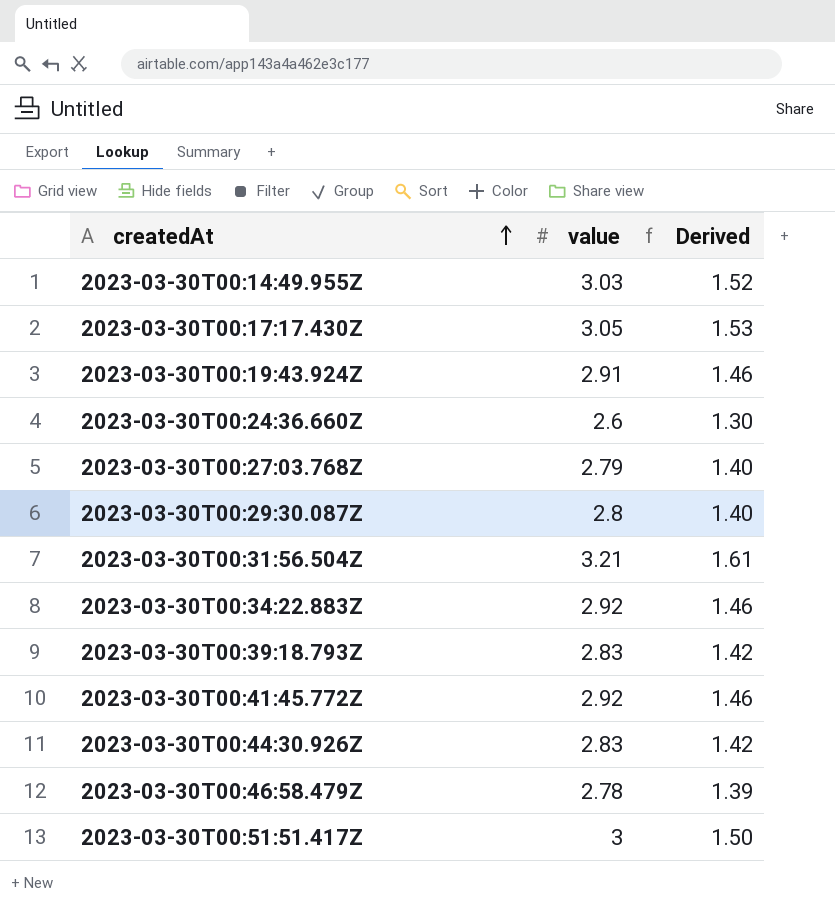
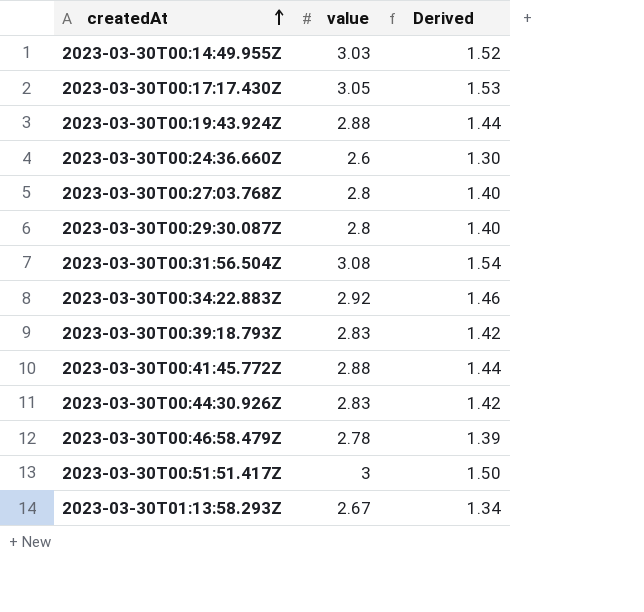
2023-03-30T00:19:43.924Z | value: 2.91 -> 2.88
2023-03-30T00:19:43.924Z | Derived: 1.46 -> 1.44
2023-03-30T00:27:03.768Z | value: 2.79 -> 2.8
2023-03-30T00:31:56.504Z | value: 3.21 -> 3.08
2023-03-30T00:31:56.504Z | Derived: 1.61 -> 1.54
2023-03-30T00:41:45.772Z | value: 2.92 -> 2.88
2023-03-30T00:41:45.772Z | Derived: 1.46 -> 1.44
row 2023-03-30T01:13:58.293Z: none -> 2.67 | 1.34

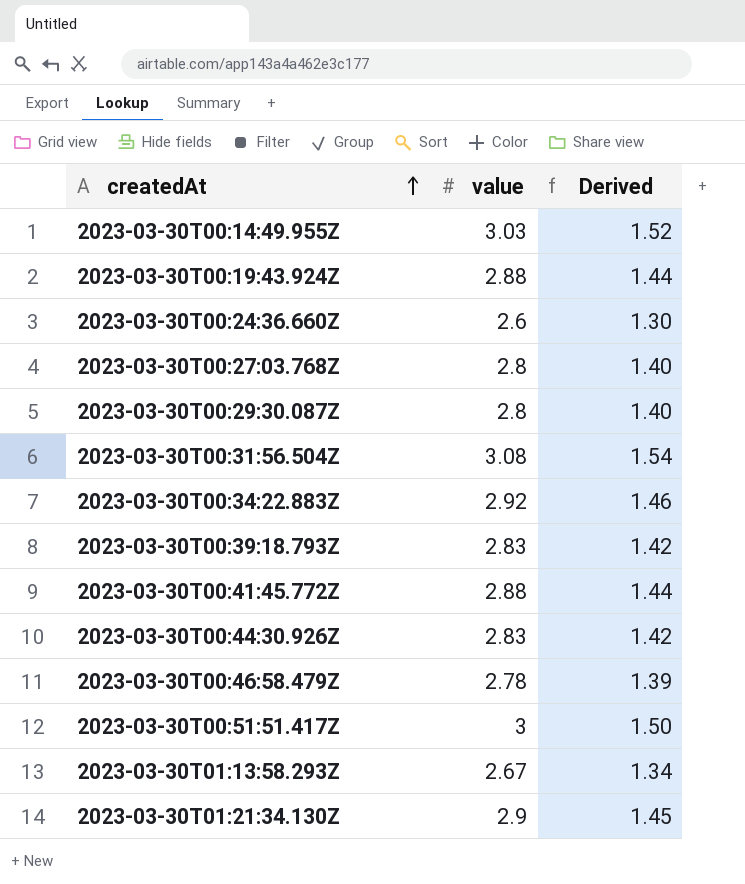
row 2023-03-30T00:17:17.430Z: 3.05 | 1.53 -> none
row 2023-03-30T01:21:34.130Z: none -> 2.9 | 1.45

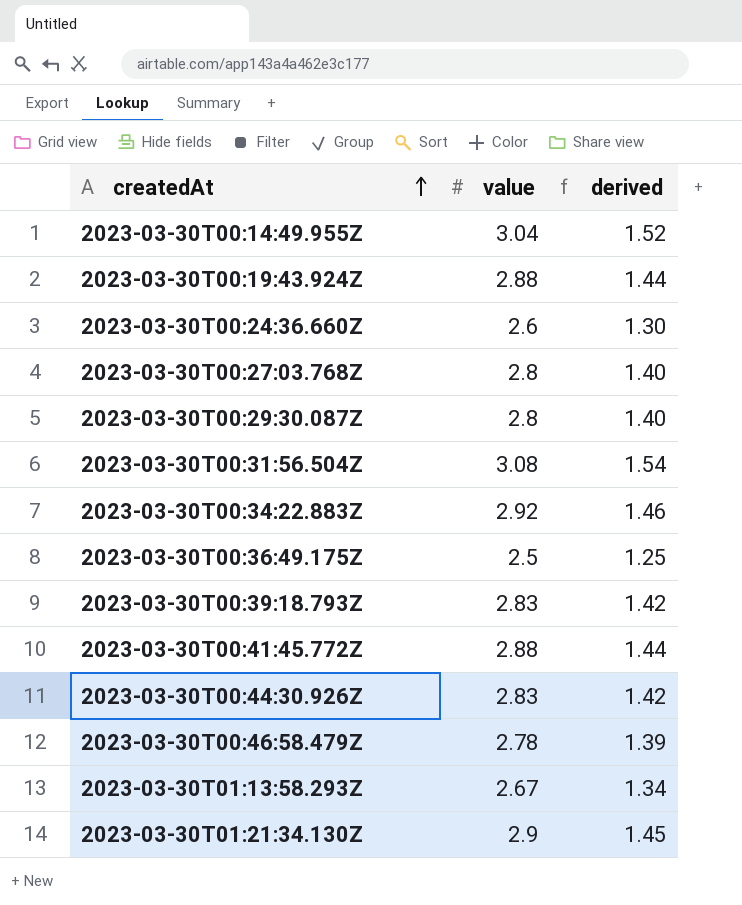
column name: Derived -> derived
row 2023-03-30T00:51:51.417Z: 3 | 1.50 -> none
2023-03-30T00:14:49.955Z | value: 3.03 -> 3.04
row 2023-03-30T00:36:49.175Z: none -> 2.5 | 1.25

